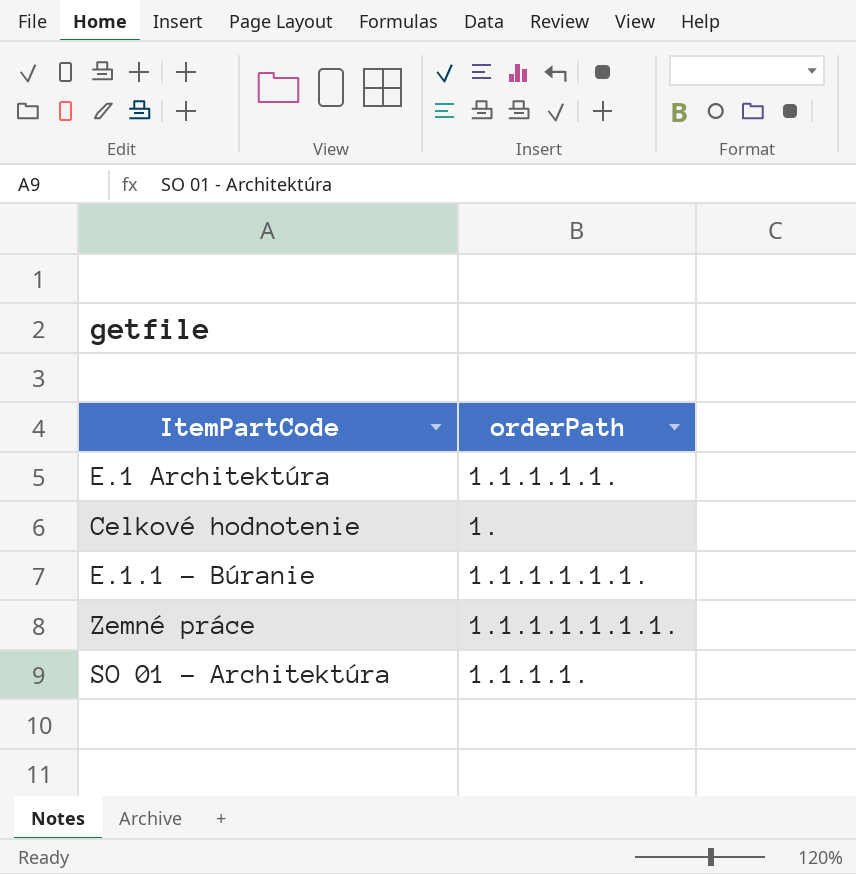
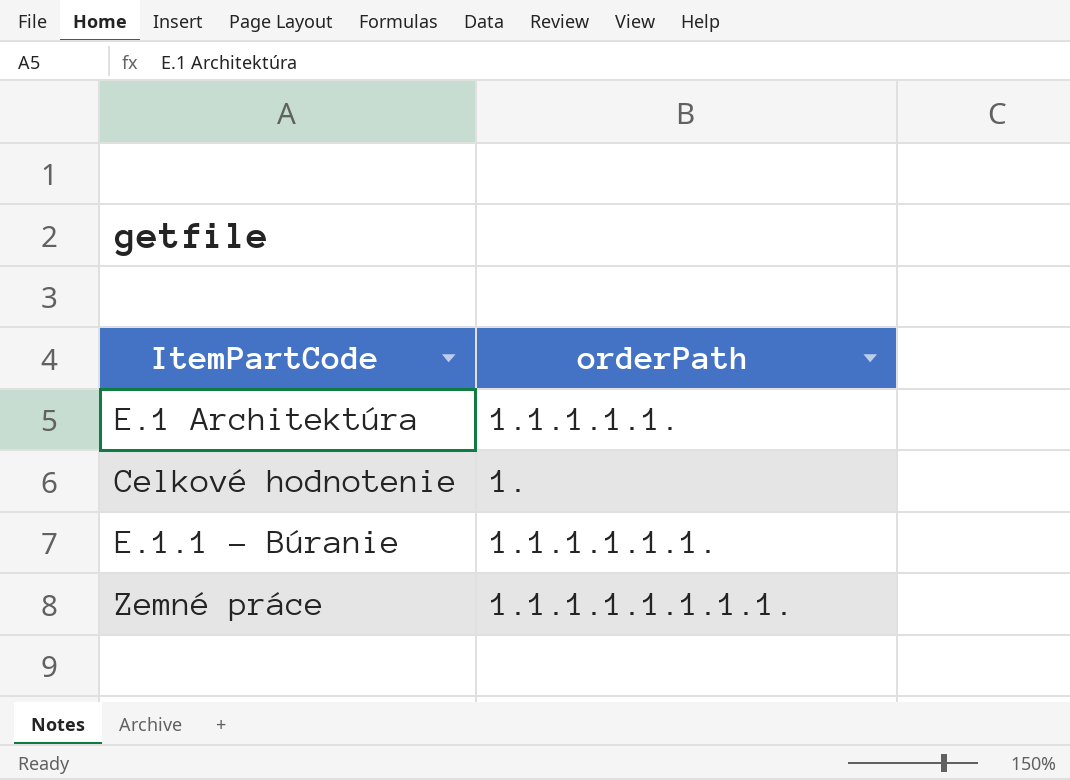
row SO 01 - Architektúra: 1.1.1.1. -> none
Zemné práce | orderPath: 1.1.1.1.1.1.1. -> 1.1.1.1.1.1.1.1.

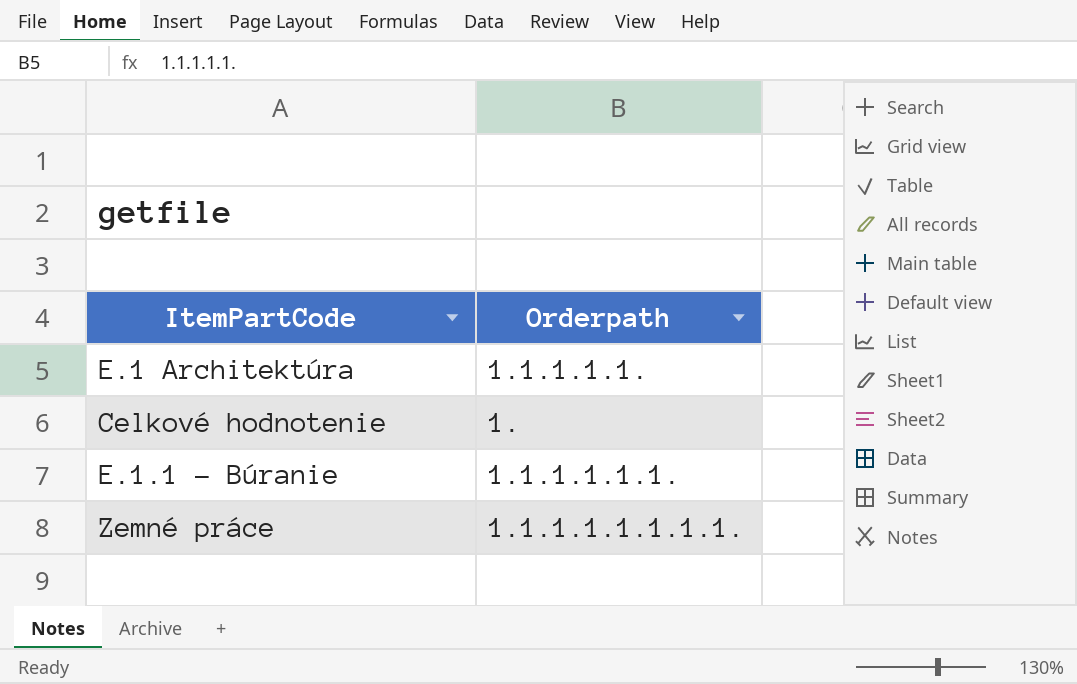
column name: orderPath -> Orderpath

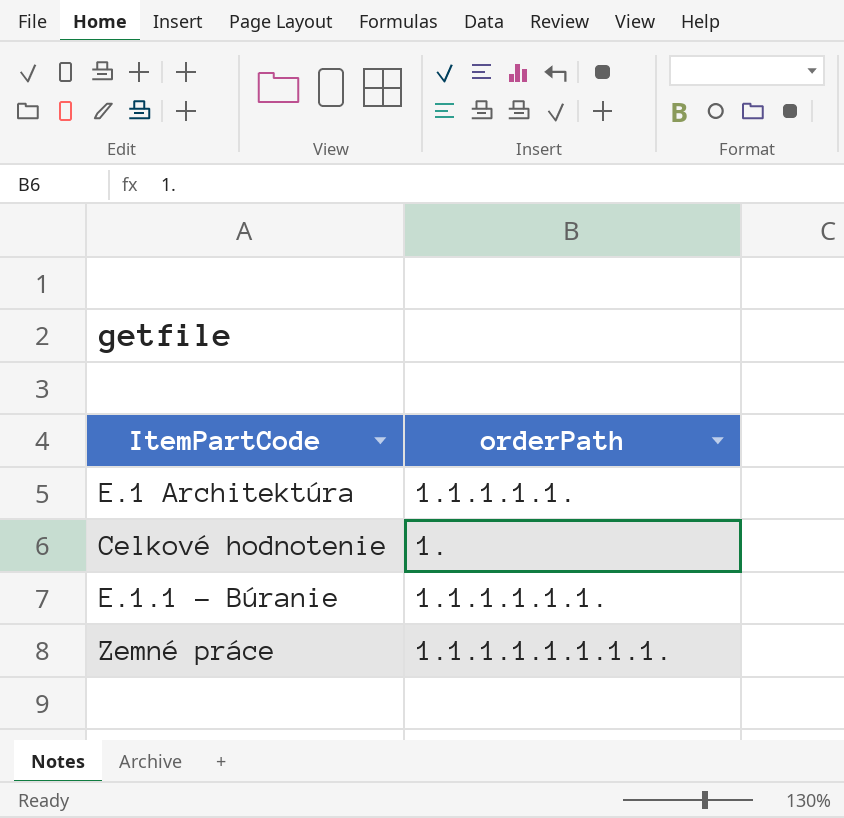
column name: Orderpath -> orderPath

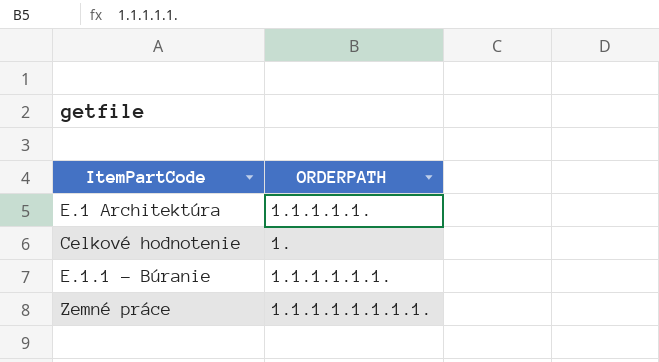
column name: orderPath -> ORDERPATH

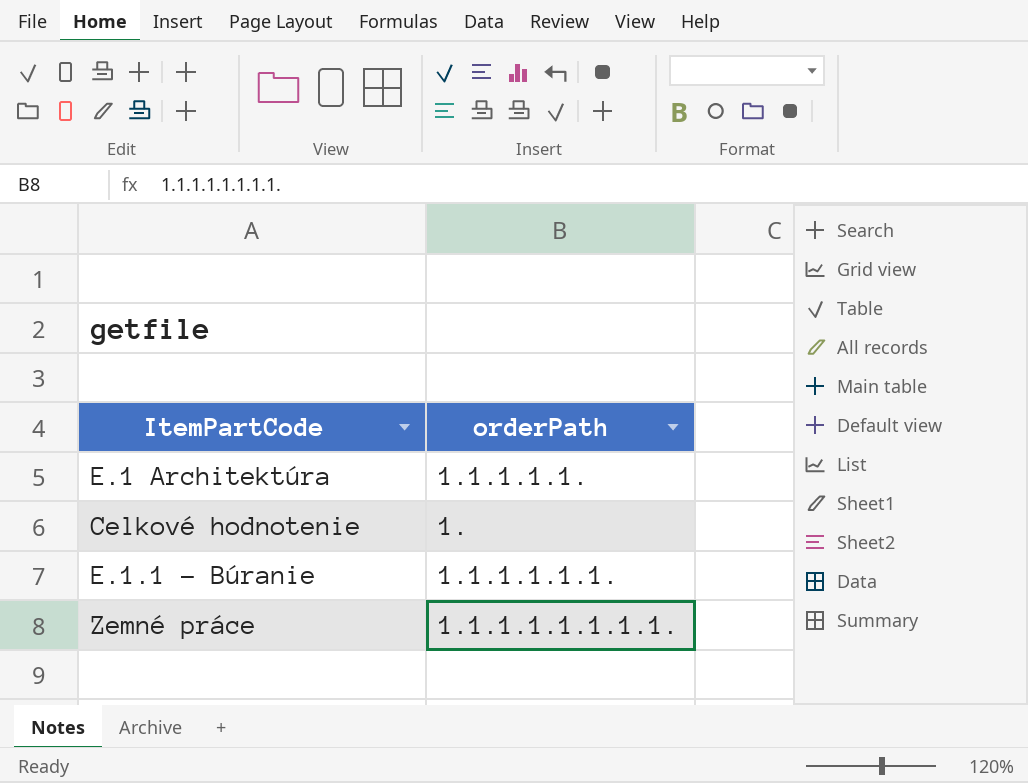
column name: ORDERPATH -> orderPath

